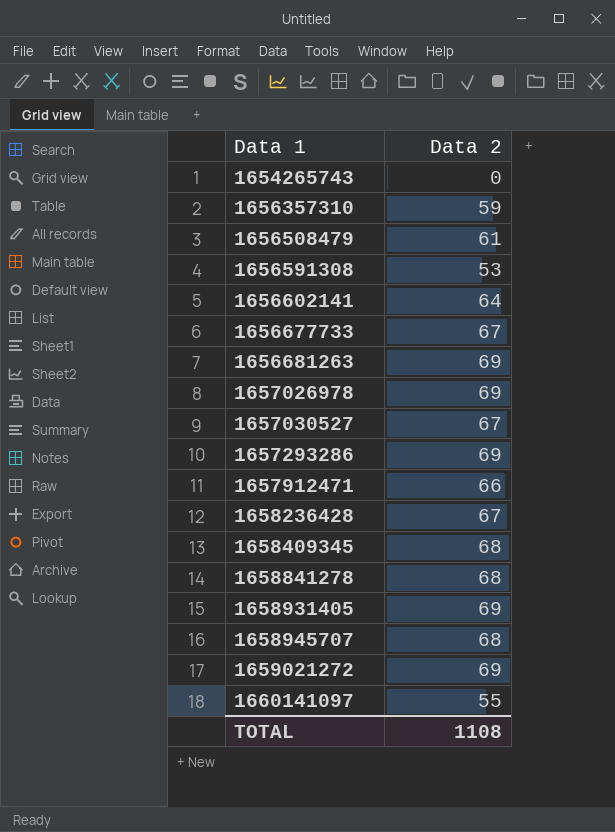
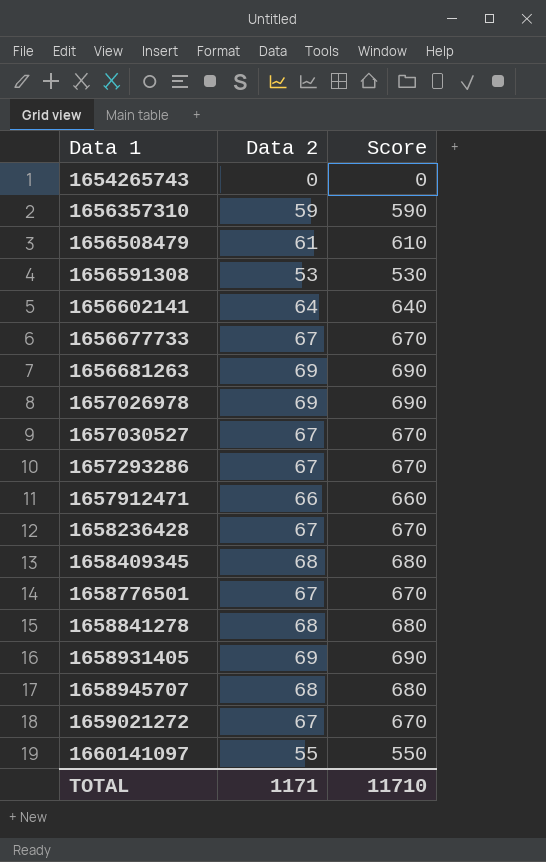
column Score | formula: none -> [Data 2] * 10
1657293286 | Data 2: 69 -> 67
row 1658776501: none -> 67 | 670
1659021272 | Data 2: 69 -> 67
TOTAL | Data 2: 1108 -> 1171

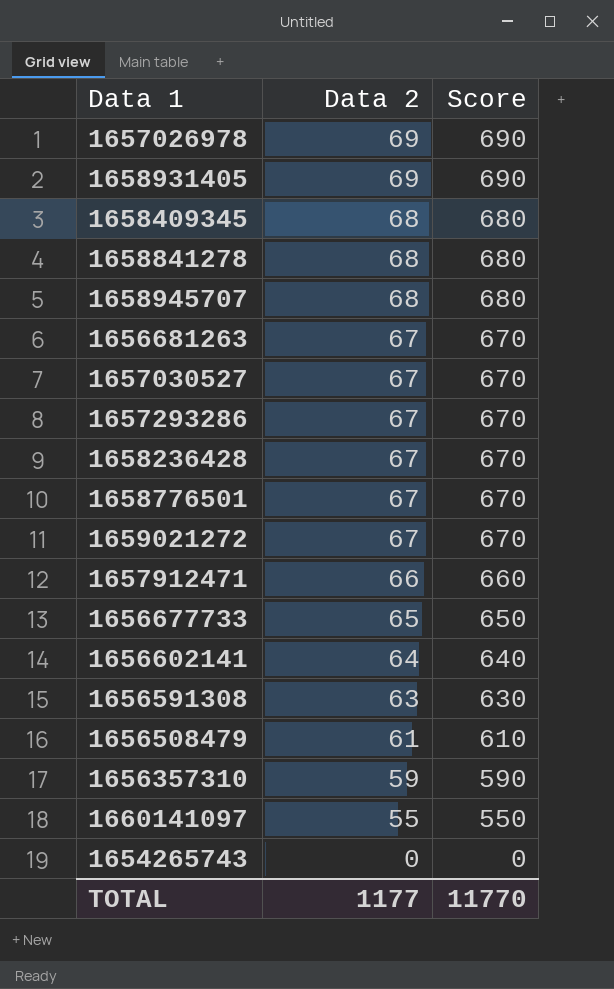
row order: Data 1 ascending -> Data 2 descending
1656681263 | Data 2: 69 -> 67
1656681263 | Score: 690 -> 670
1656677733 | Data 2: 67 -> 65
1656677733 | Score: 670 -> 650
1656591308 | Data 2: 53 -> 63
1656591308 | Score: 530 -> 630
TOTAL | Data 2: 1171 -> 1177
TOTAL | Score: 11710 -> 11770

